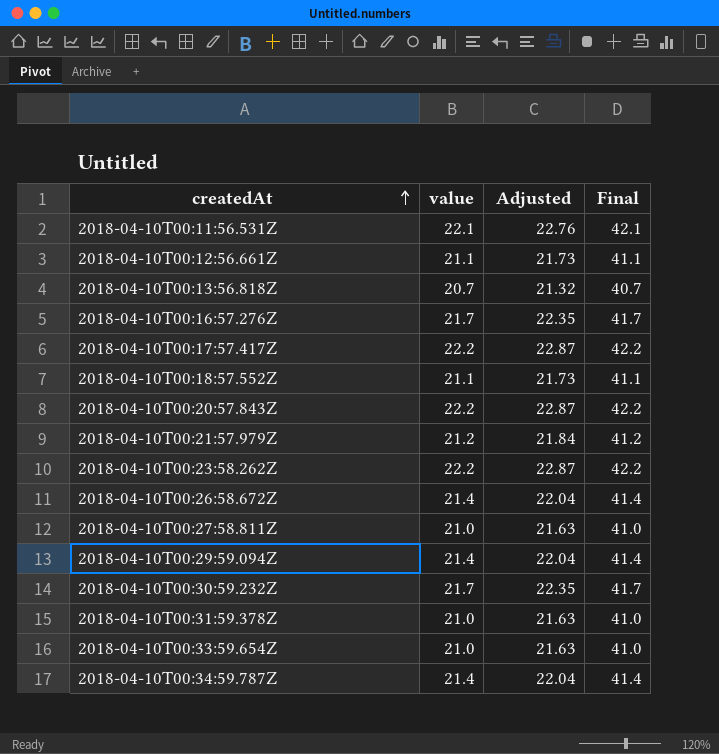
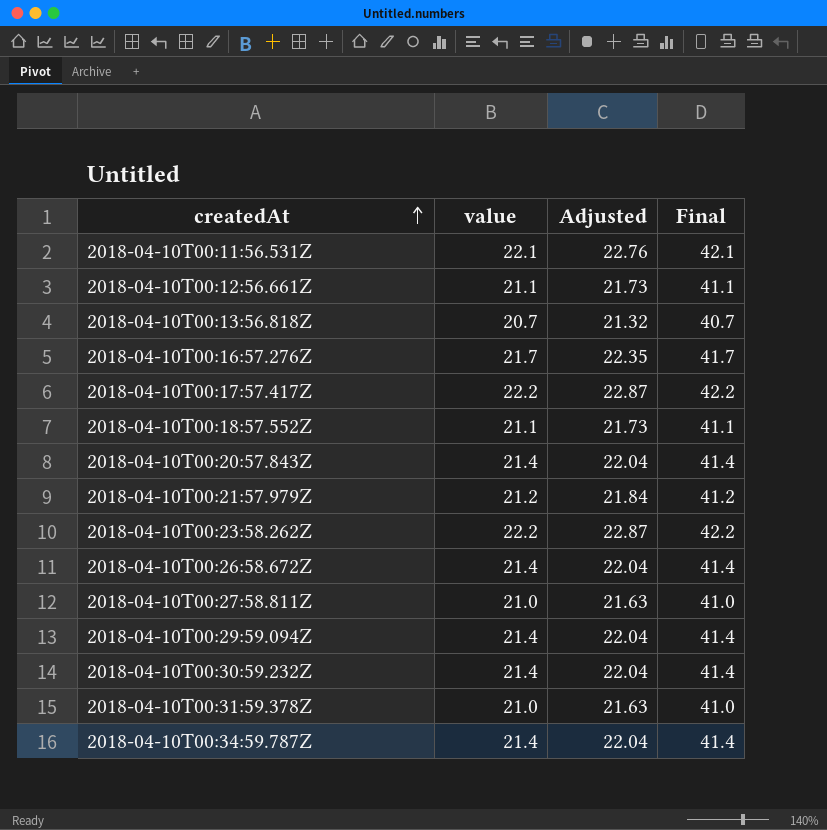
row 2018-04-10T00:33:59.654Z: 21.0 | 21.63 | 41.0 -> none
2018-04-10T00:20:57.843Z | value: 22.2 -> 21.4
2018-04-10T00:20:57.843Z | Adjusted: 22.87 -> 22.04
2018-04-10T00:20:57.843Z | Final: 42.2 -> 41.4
2018-04-10T00:30:59.232Z | value: 21.7 -> 21.4
2018-04-10T00:30:59.232Z | Adjusted: 22.35 -> 22.04
2018-04-10T00:30:59.232Z | Final: 41.7 -> 41.4

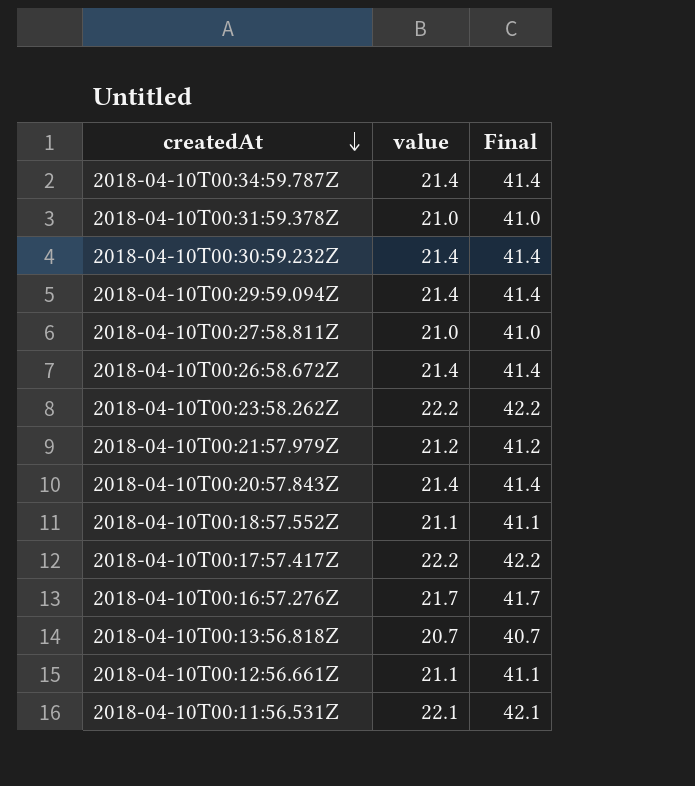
row order: createdAt ascending -> createdAt descending
column Adjusted | formula: [value] * 1.03 -> none

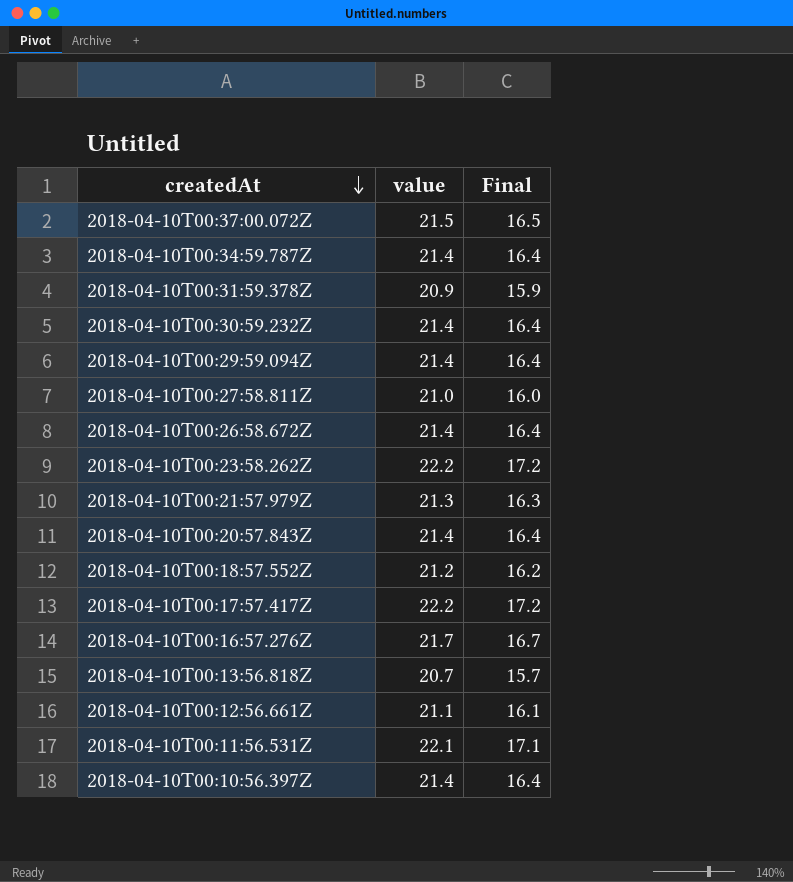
column Final | formula: [value] + 20 -> [value] - 5
row 2018-04-10T00:37:00.072Z: none -> 21.5 | 16.5
2018-04-10T00:31:59.378Z | value: 21.0 -> 20.9
2018-04-10T00:21:57.979Z | value: 21.2 -> 21.3
2018-04-10T00:18:57.552Z | value: 21.1 -> 21.2
row 2018-04-10T00:10:56.397Z: none -> 21.4 | 16.4

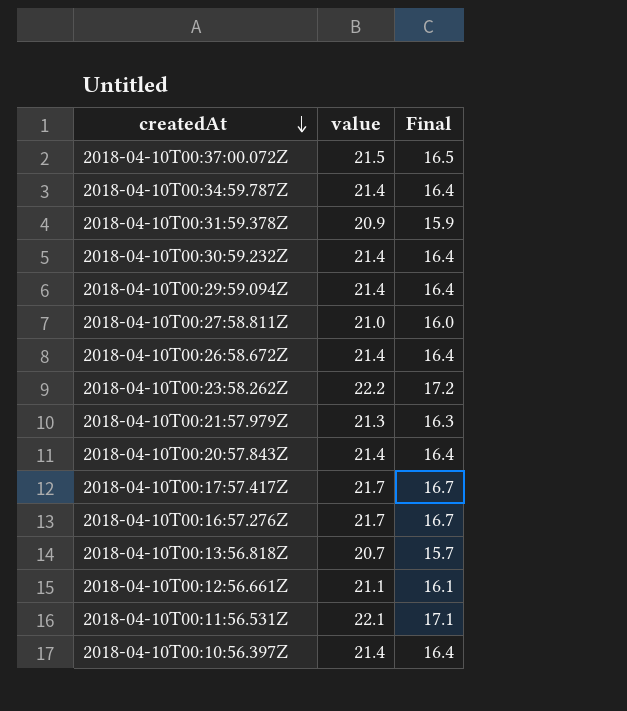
row 2018-04-10T00:18:57.552Z: 21.2 | 16.2 -> none
2018-04-10T00:17:57.417Z | value: 22.2 -> 21.7
2018-04-10T00:17:57.417Z | Final: 17.2 -> 16.7

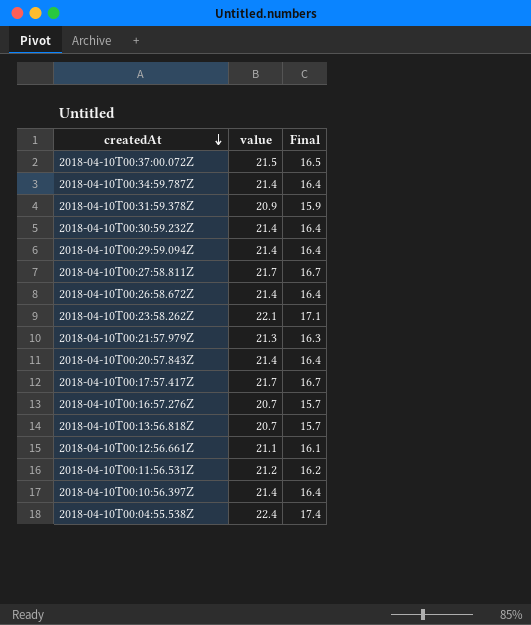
2018-04-10T00:27:58.811Z | value: 21.0 -> 21.7
2018-04-10T00:27:58.811Z | Final: 16.0 -> 16.7
2018-04-10T00:23:58.262Z | value: 22.2 -> 22.1
2018-04-10T00:23:58.262Z | Final: 17.2 -> 17.1
2018-04-10T00:16:57.276Z | value: 21.7 -> 20.7
2018-04-10T00:16:57.276Z | Final: 16.7 -> 15.7
2018-04-10T00:11:56.531Z | value: 22.1 -> 21.2
2018-04-10T00:11:56.531Z | Final: 17.1 -> 16.2
row 2018-04-10T00:04:55.538Z: none -> 22.4 | 17.4

